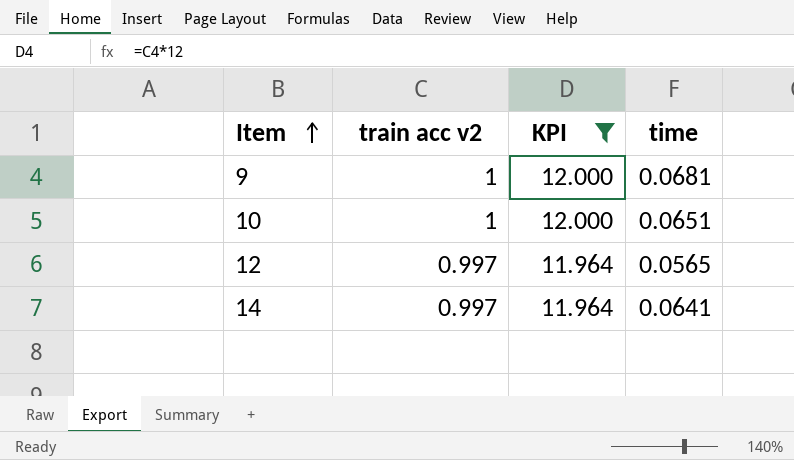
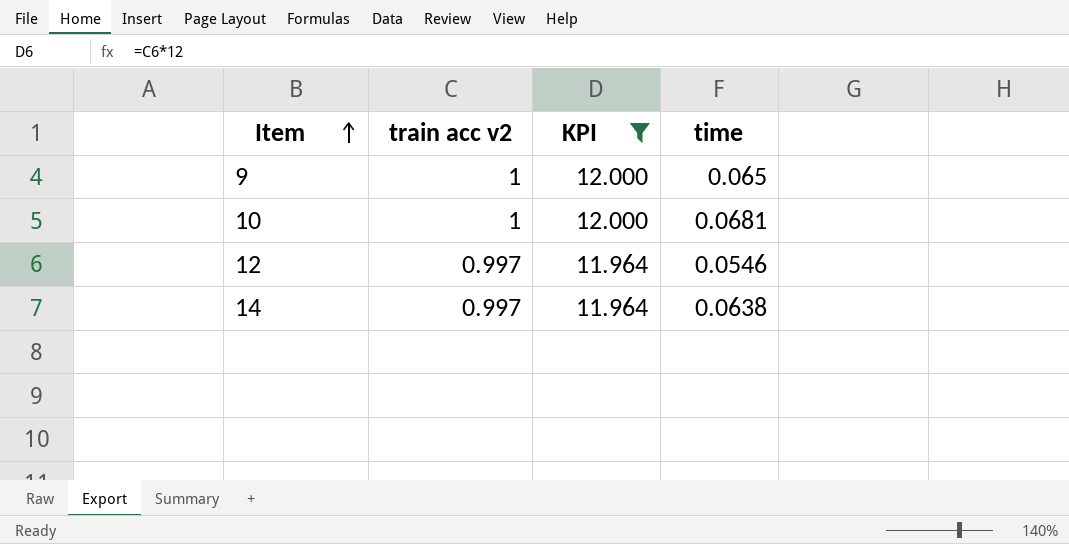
9 | time: 0.0681 -> 0.065
10 | time: 0.0651 -> 0.0681
12 | time: 0.0565 -> 0.0546
14 | time: 0.0641 -> 0.0638

